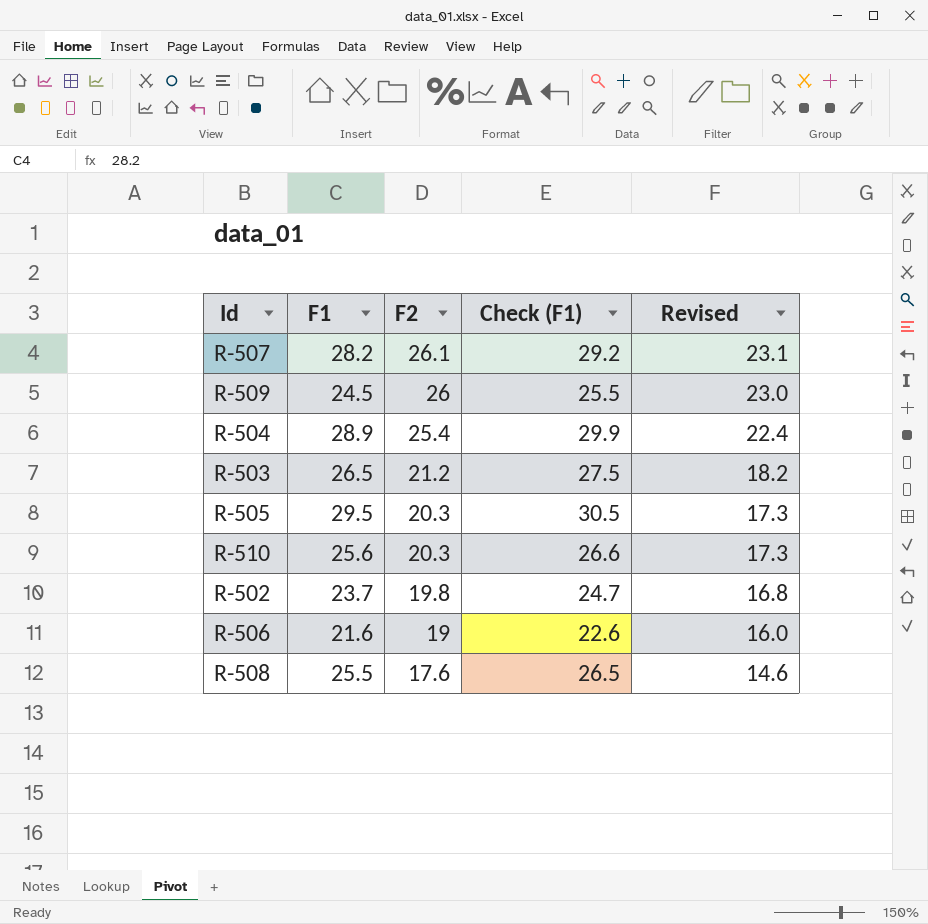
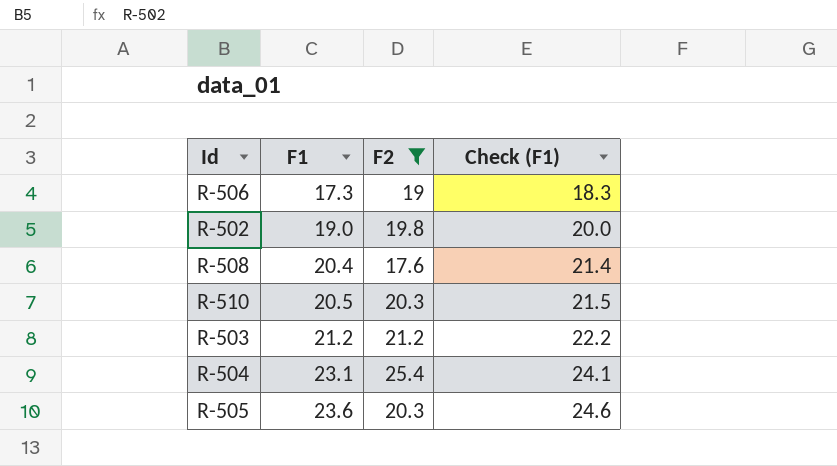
filter: none -> F2 <= 25.4
row order: F2 descending -> F1 ascending
column Revised | formula: [F2] - 3 -> none
R-506 | F1: 21.6 -> 17.3
R-506 | Check (F1): 22.6 -> 18.3
R-502 | F1: 23.7 -> 19.0
R-502 | Check (F1): 24.7 -> 20.0
R-508 | F1: 25.5 -> 20.4
R-508 | Check (F1): 26.5 -> 21.4
R-510 | F1: 25.6 -> 20.5
R-510 | Check (F1): 26.6 -> 21.5
R-503 | F1: 26.5 -> 21.2
R-503 | Check (F1): 27.5 -> 22.2
R-504 | F1: 28.9 -> 23.1
R-504 | Check (F1): 29.9 -> 24.1
R-505 | F1: 29.5 -> 23.6
R-505 | Check (F1): 30.5 -> 24.6

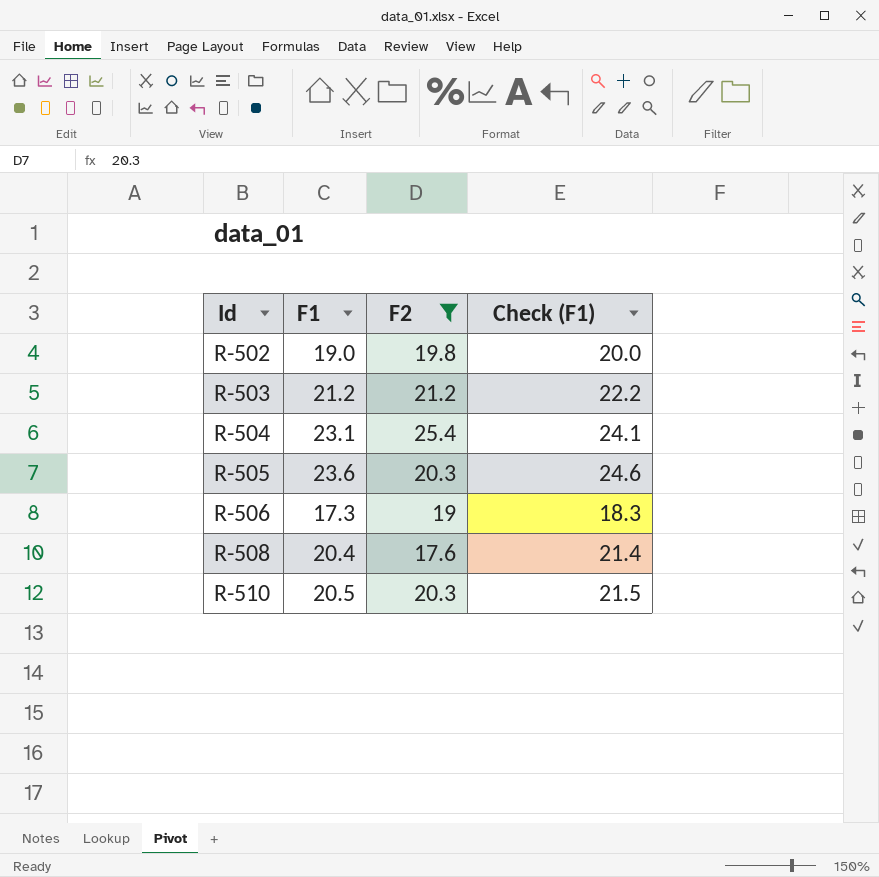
row order: F1 ascending -> Id ascending

